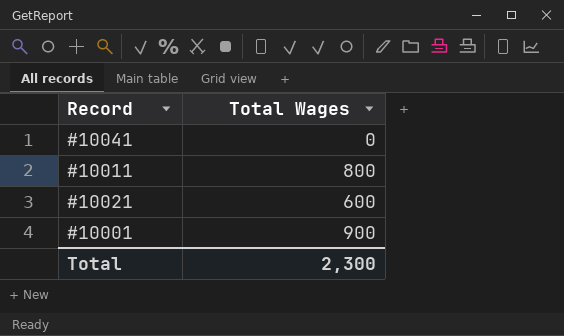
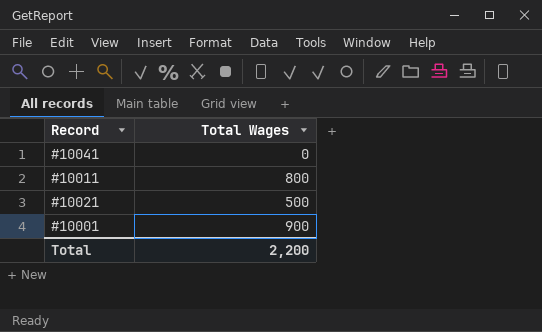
#10021 | Total Wages: 600 -> 500
Total | Total Wages: 2,300 -> 2,200

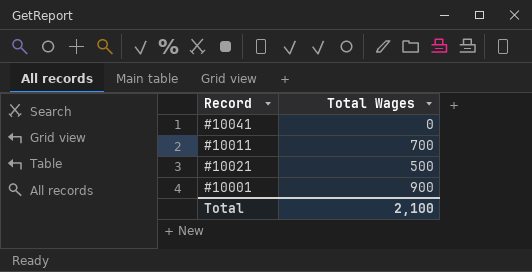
#10011 | Total Wages: 800 -> 700
Total | Total Wages: 2,200 -> 2,100

